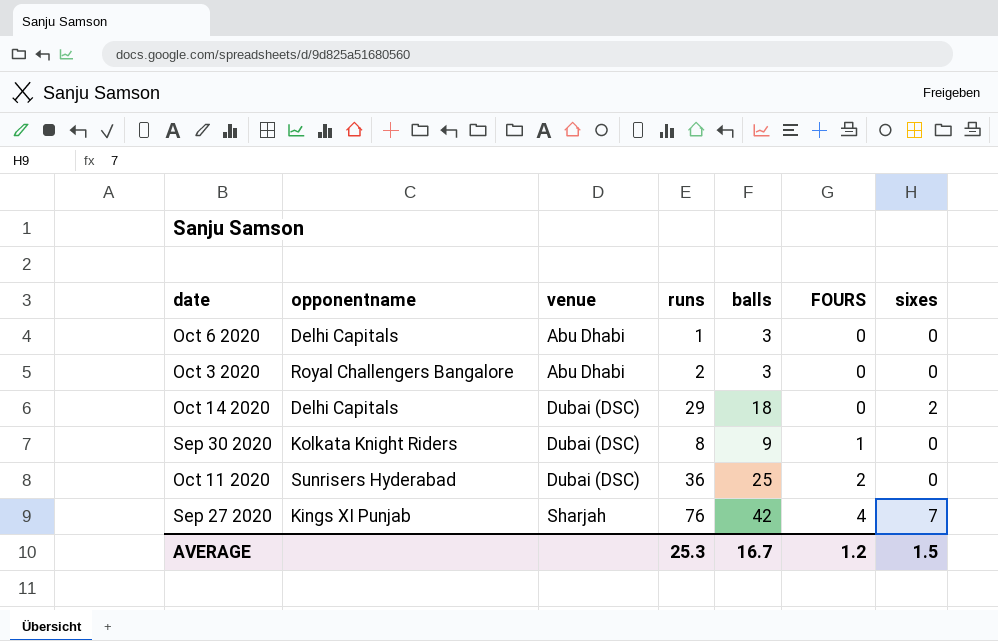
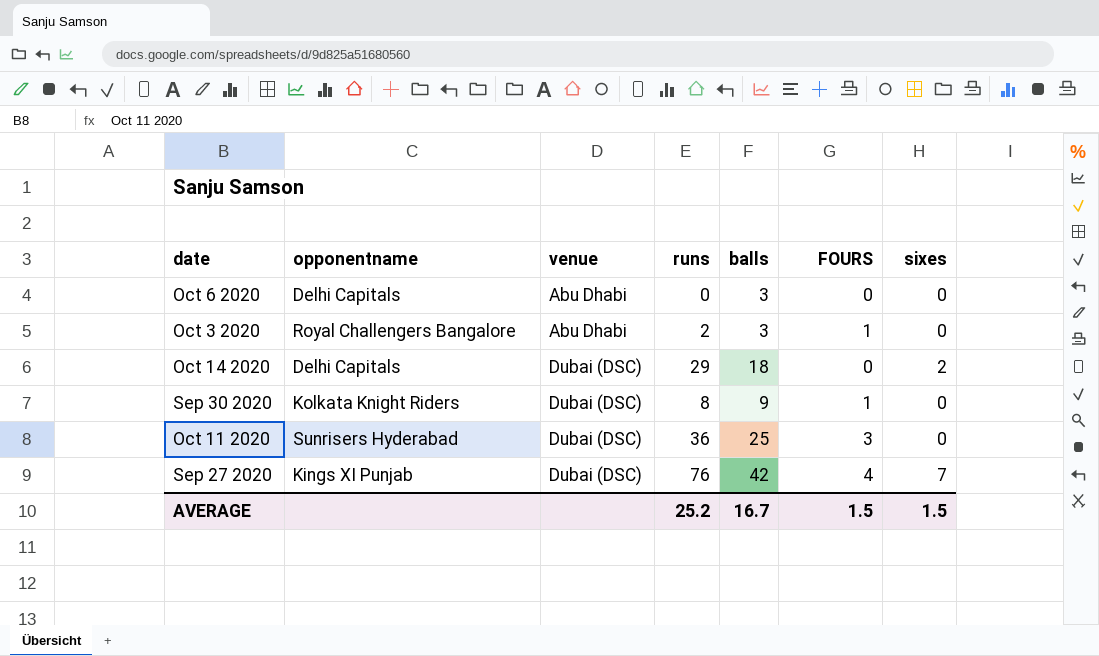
Oct 6 2020 | runs: 1 -> 0
Oct 3 2020 | FOURS: 0 -> 1
Oct 11 2020 | FOURS: 2 -> 3
Sep 27 2020 | venue: Sharjah -> Dubai (DSC)
AVERAGE | runs: 25.3 -> 25.2
AVERAGE | FOURS: 1.2 -> 1.5

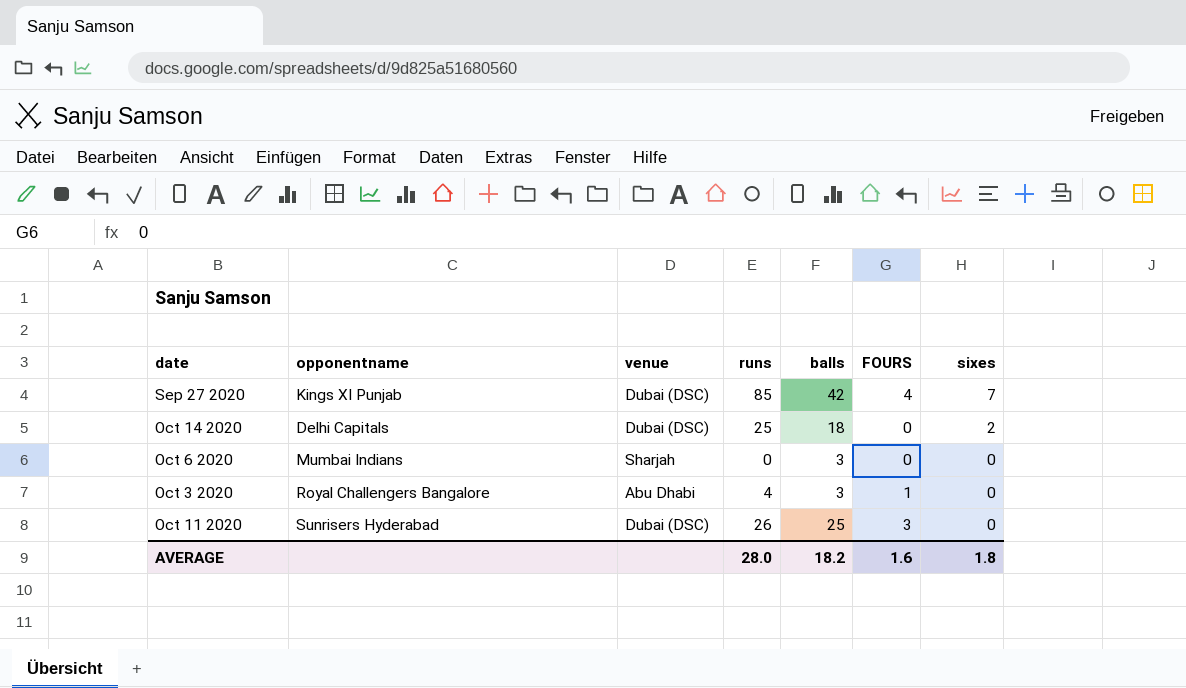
row order: venue ascending -> sixes descending
row Sep 30 2020: Kolkata Knight Riders | Dubai (DSC) | 8 | 9 | 1 | 0 -> none
Sep 27 2020 | runs: 76 -> 85
Oct 14 2020 | runs: 29 -> 25
Oct 6 2020 | opponentname: Delhi Capitals -> Mumbai Indians
Oct 6 2020 | venue: Abu Dhabi -> Sharjah
Oct 3 2020 | runs: 2 -> 4
Oct 11 2020 | runs: 36 -> 26
AVERAGE | runs: 25.2 -> 28.0
AVERAGE | balls: 16.7 -> 18.2
AVERAGE | FOURS: 1.5 -> 1.6
AVERAGE | sixes: 1.5 -> 1.8

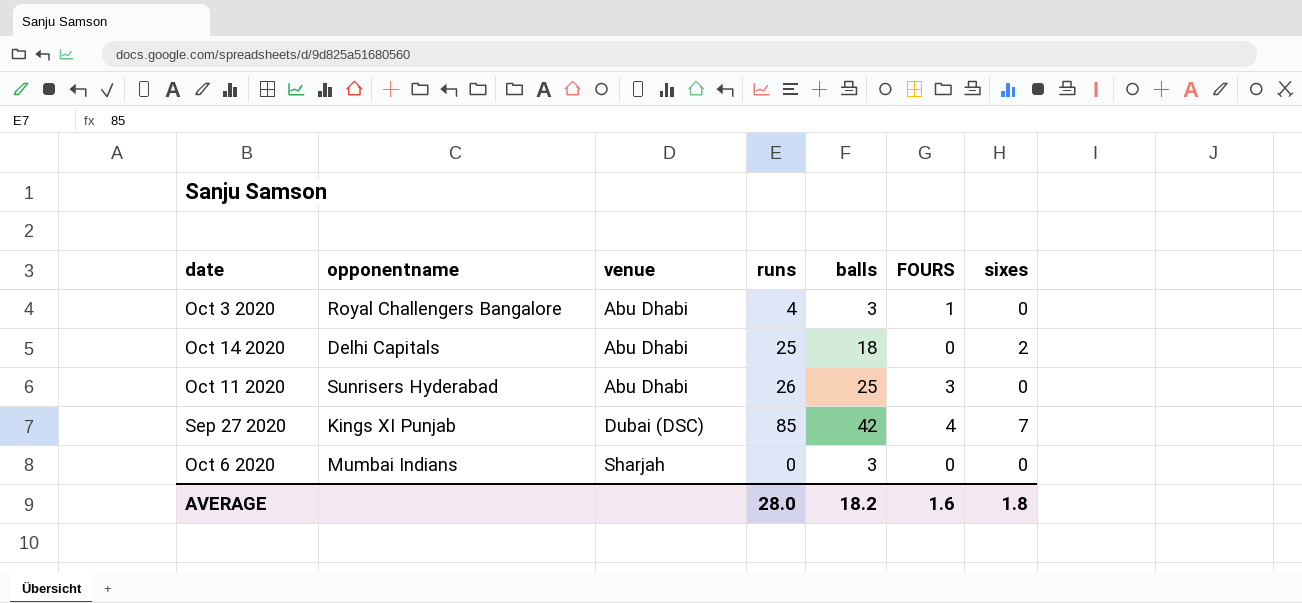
row order: sixes descending -> venue ascending
Oct 14 2020 | venue: Dubai (DSC) -> Abu Dhabi
Oct 11 2020 | venue: Dubai (DSC) -> Abu Dhabi

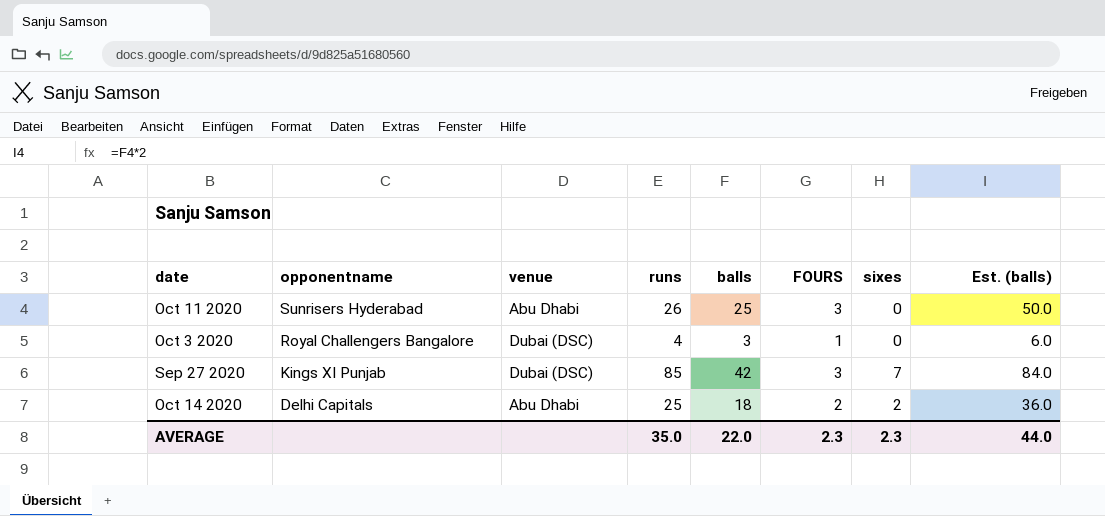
row order: venue ascending -> opponentname descending
column Est. (balls) | formula: none -> [balls] * 2
row Oct 6 2020: Mumbai Indians | Sharjah | 0 | 3 | 0 | 0 -> none
Oct 3 2020 | venue: Abu Dhabi -> Dubai (DSC)
Sep 27 2020 | FOURS: 4 -> 3
Oct 14 2020 | FOURS: 0 -> 2
AVERAGE | runs: 28.0 -> 35.0
AVERAGE | balls: 18.2 -> 22.0
AVERAGE | FOURS: 1.6 -> 2.3
AVERAGE | sixes: 1.8 -> 2.3

